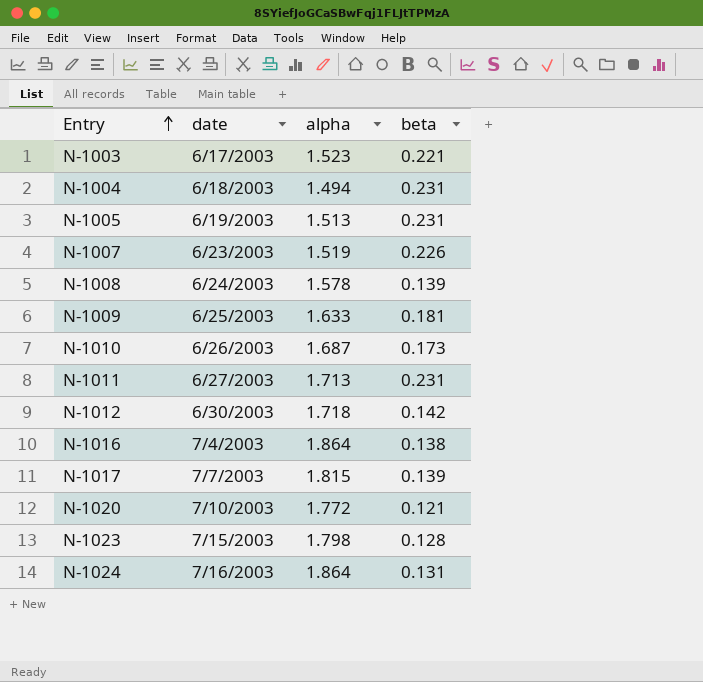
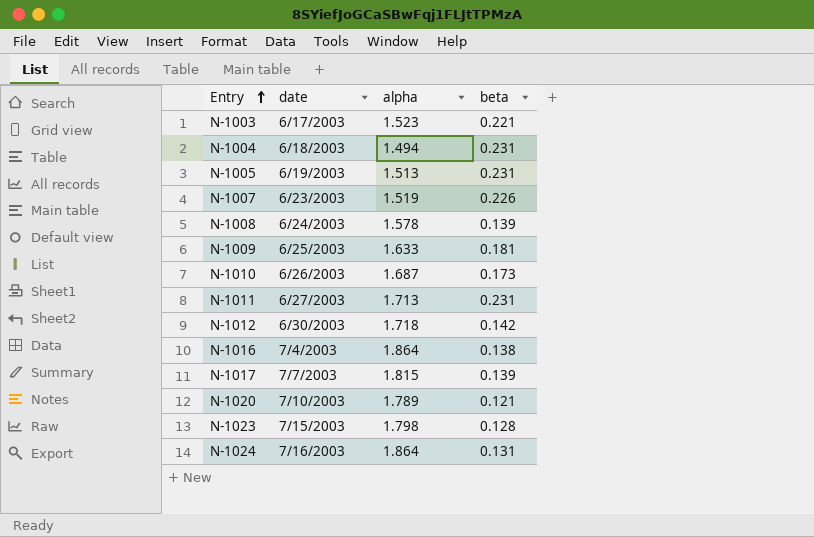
N-1020 | alpha: 1.772 -> 1.789

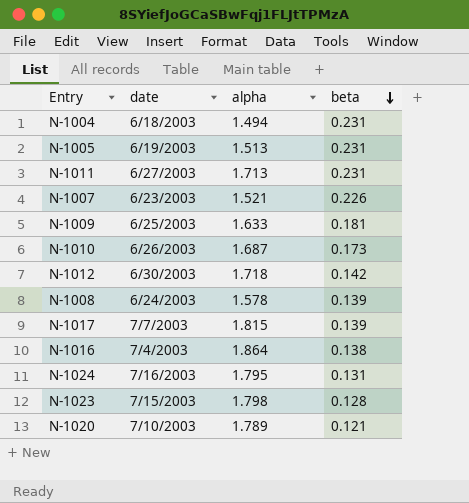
row order: Entry ascending -> beta descending
row N-1003: 6/17/2003 | 1.523 | 0.221 -> none
N-1007 | alpha: 1.519 -> 1.521
N-1024 | alpha: 1.864 -> 1.795

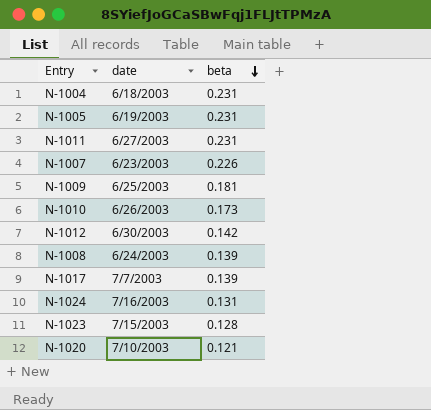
column alpha | position: 3 -> none
row N-1016: 7/4/2003 | 1.864 | 0.138 -> none

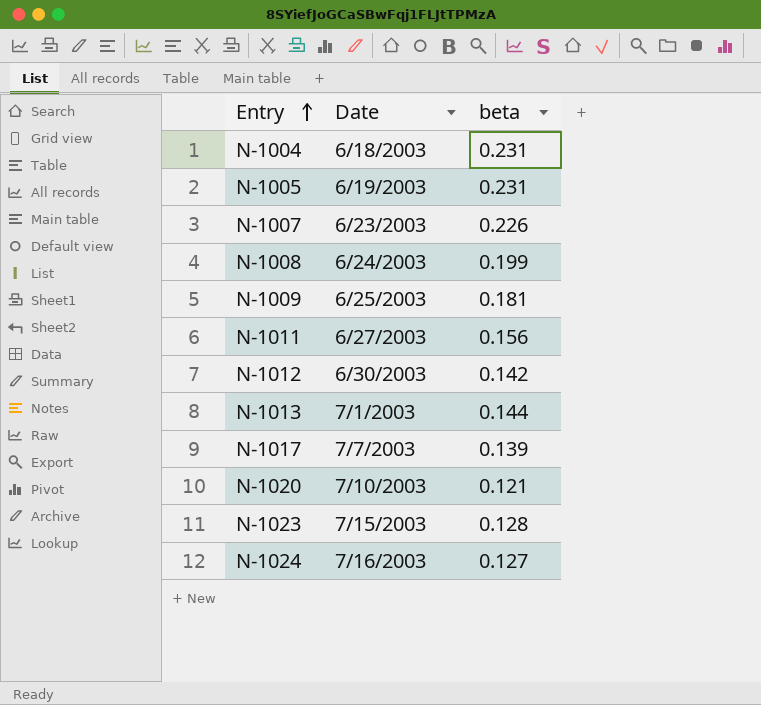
row order: beta descending -> Entry ascending
column name: date -> Date
row N-1010: 6/26/2003 | 0.173 -> none
N-1008 | beta: 0.139 -> 0.199
N-1011 | beta: 0.231 -> 0.156
row N-1013: none -> 7/1/2003 | 0.144
N-1024 | beta: 0.131 -> 0.127

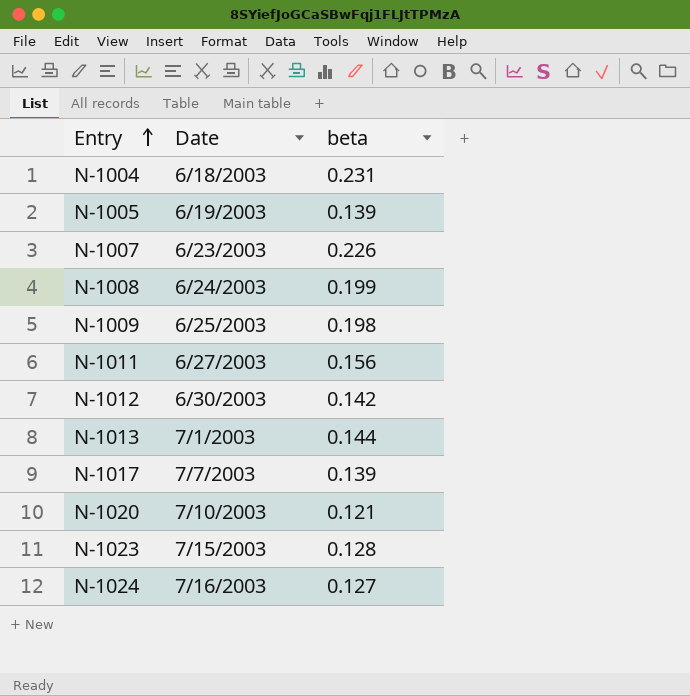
N-1005 | beta: 0.231 -> 0.139
N-1009 | beta: 0.181 -> 0.198

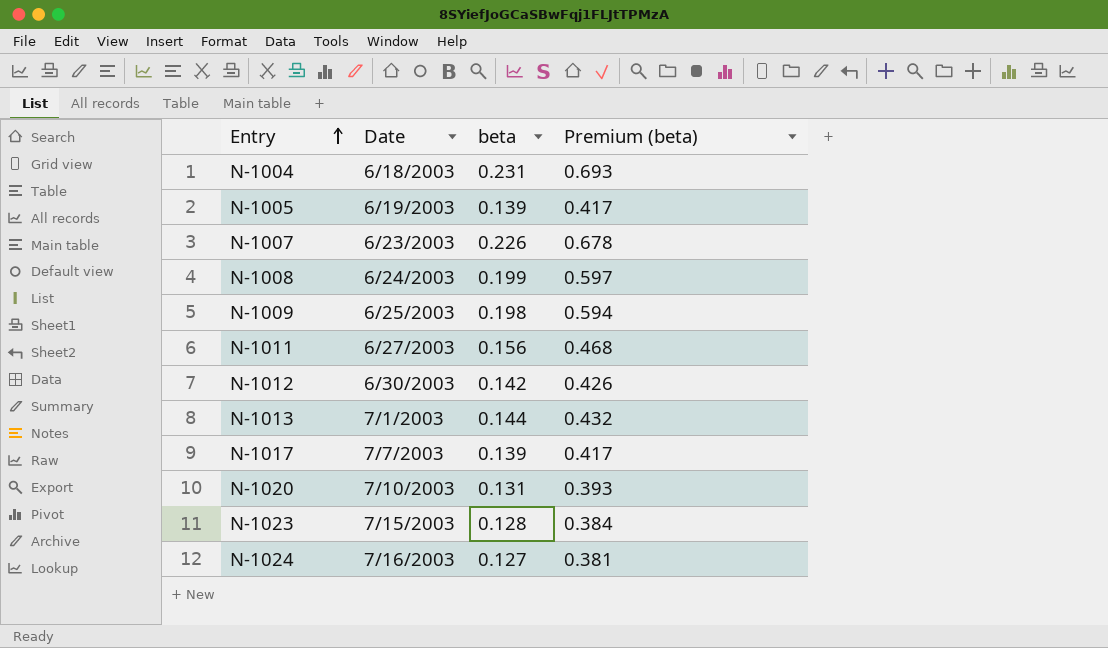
column Premium (beta) | formula: none -> [beta] * 3
N-1020 | beta: 0.121 -> 0.131

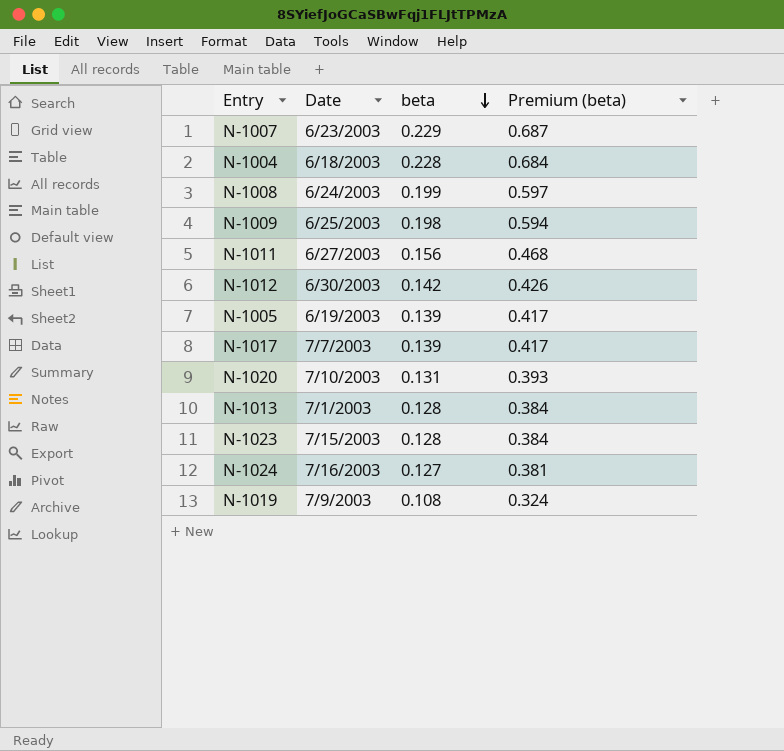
row order: Entry ascending -> beta descending
N-1007 | beta: 0.226 -> 0.229
N-1007 | Premium (beta): 0.678 -> 0.687
N-1004 | beta: 0.231 -> 0.228
N-1004 | Premium (beta): 0.693 -> 0.684
N-1013 | beta: 0.144 -> 0.128
N-1013 | Premium (beta): 0.432 -> 0.384
row N-1019: none -> 7/9/2003 | 0.108 | 0.324

